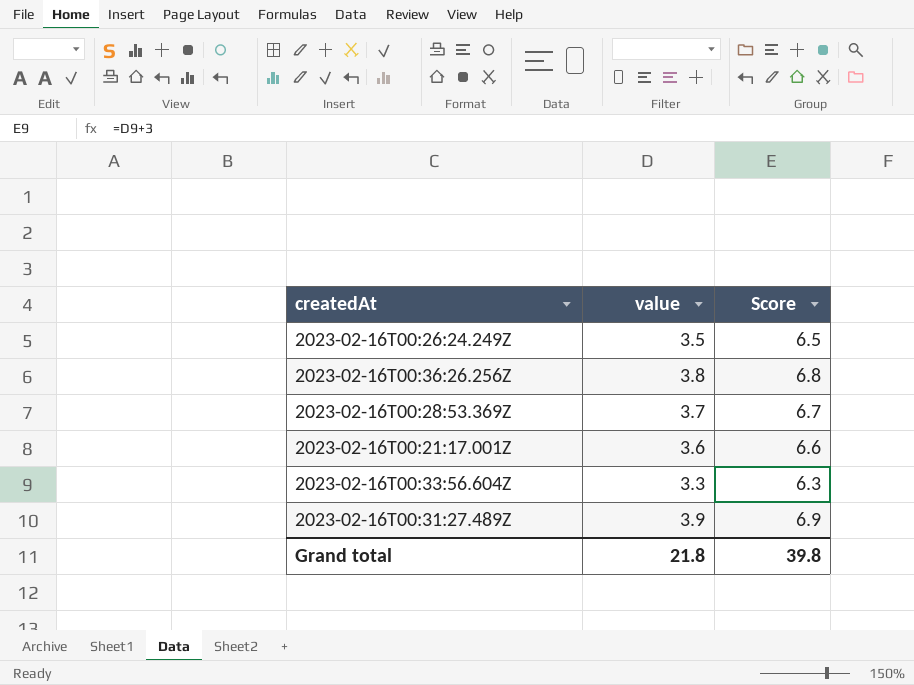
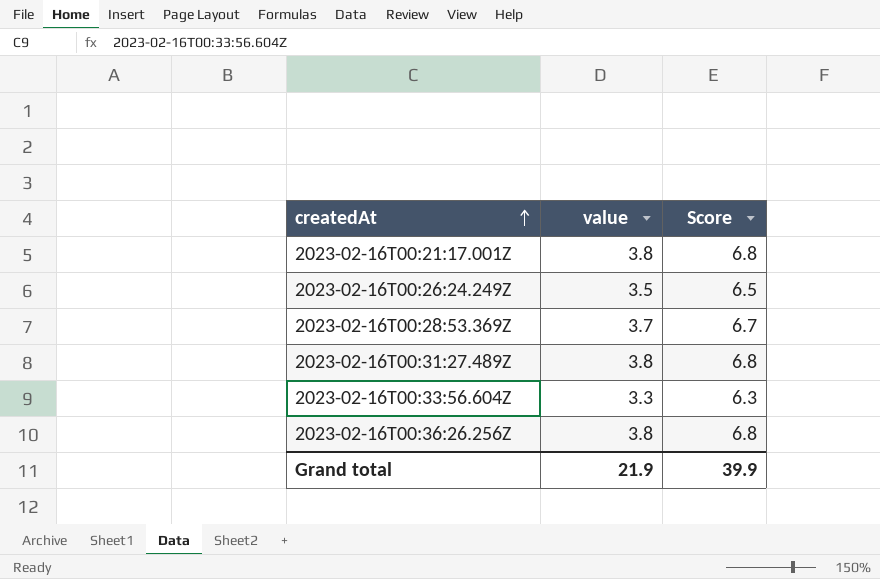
row order: none -> createdAt ascending
2023-02-16T00:21:17.001Z | value: 3.6 -> 3.8
2023-02-16T00:21:17.001Z | Score: 6.6 -> 6.8
2023-02-16T00:31:27.489Z | value: 3.9 -> 3.8
2023-02-16T00:31:27.489Z | Score: 6.9 -> 6.8
Grand total | value: 21.8 -> 21.9
Grand total | Score: 39.8 -> 39.9

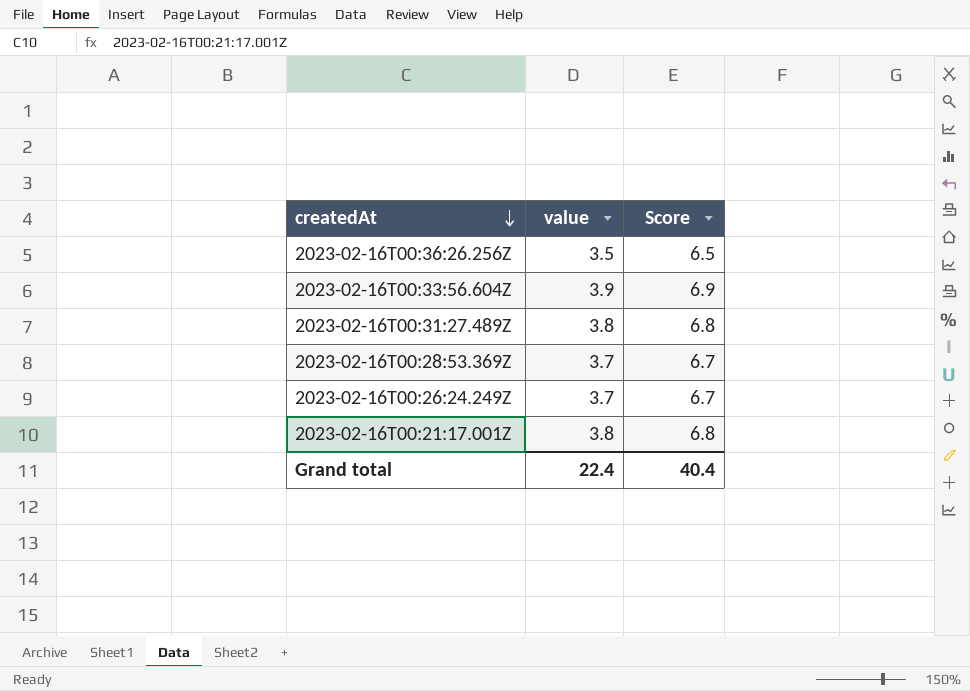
row order: createdAt ascending -> createdAt descending
2023-02-16T00:36:26.256Z | value: 3.8 -> 3.5
2023-02-16T00:36:26.256Z | Score: 6.8 -> 6.5
2023-02-16T00:33:56.604Z | value: 3.3 -> 3.9
2023-02-16T00:33:56.604Z | Score: 6.3 -> 6.9
2023-02-16T00:26:24.249Z | value: 3.5 -> 3.7
2023-02-16T00:26:24.249Z | Score: 6.5 -> 6.7
Grand total | value: 21.9 -> 22.4
Grand total | Score: 39.9 -> 40.4

